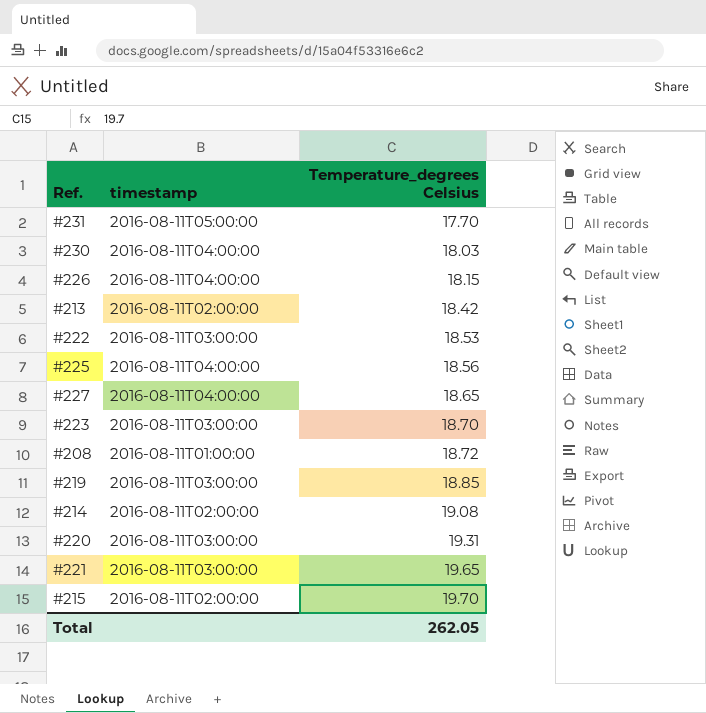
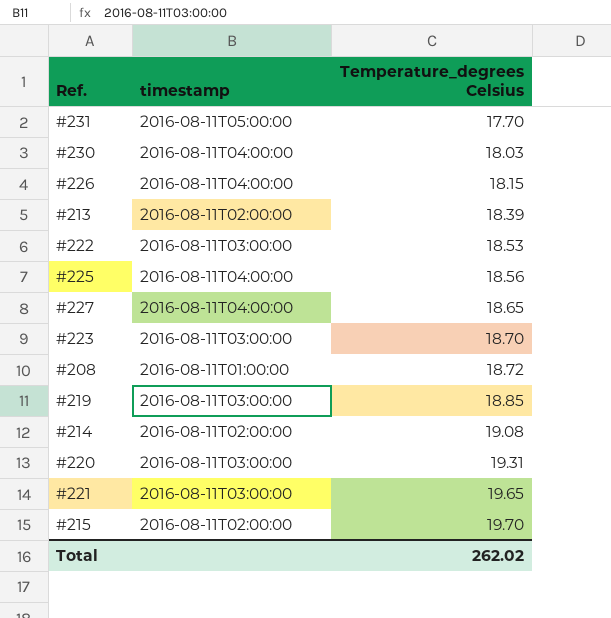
#213 | Temperature_degrees Celsius: 18.42 -> 18.39
Total | Temperature_degrees Celsius: 262.05 -> 262.02

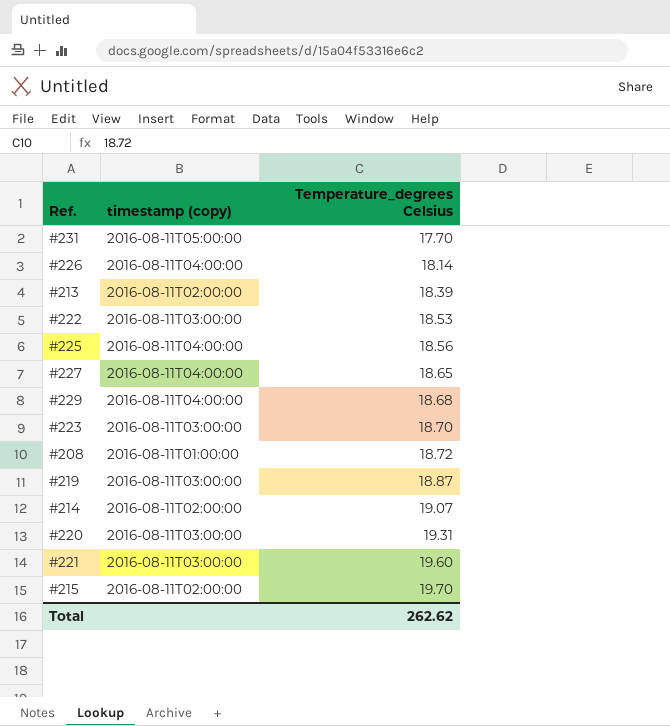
column name: timestamp -> timestamp (copy)
row #230: 2016-08-11T04:00:00 | 18.03 -> none
#226 | Temperature_degrees Celsius: 18.15 -> 18.14
row #229: none -> 2016-08-11T04:00:00 | 18.68
#219 | Temperature_degrees Celsius: 18.85 -> 18.87
#214 | Temperature_degrees Celsius: 19.08 -> 19.07
#221 | Temperature_degrees Celsius: 19.65 -> 19.60
Total | Temperature_degrees Celsius: 262.02 -> 262.62

